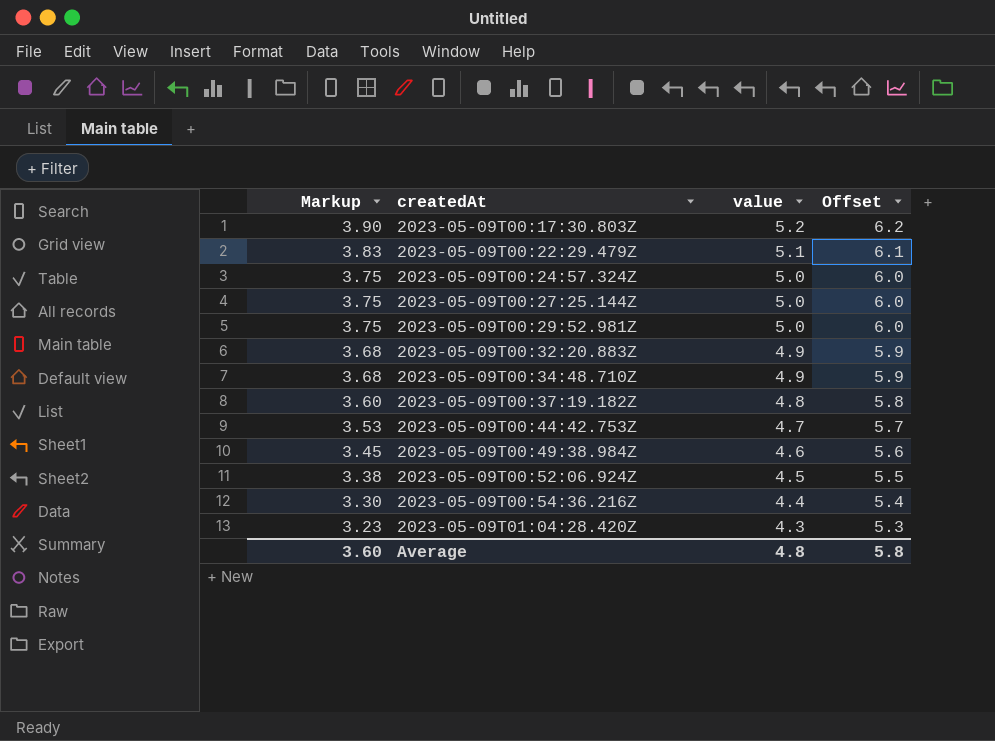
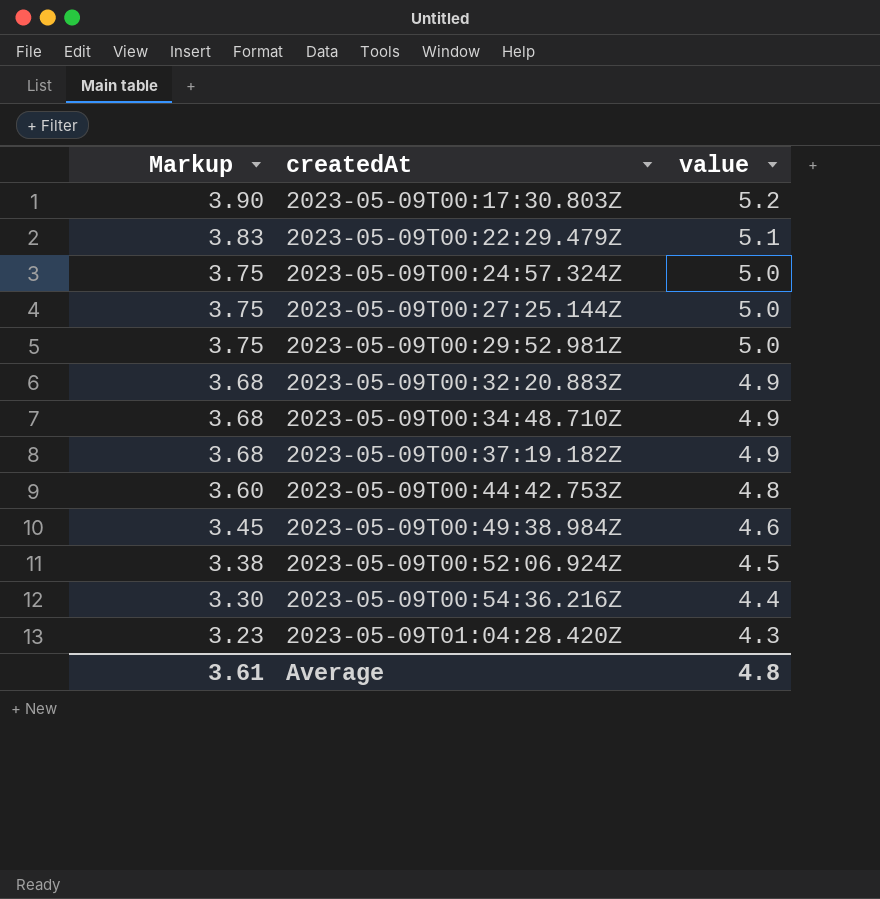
column Offset | formula: [value] + 1 -> none
2023-05-09T00:37:19.182Z | Markup: 3.60 -> 3.68
2023-05-09T00:37:19.182Z | value: 4.8 -> 4.9
2023-05-09T00:44:42.753Z | Markup: 3.53 -> 3.60
2023-05-09T00:44:42.753Z | value: 4.7 -> 4.8
Average | Markup: 3.60 -> 3.61

